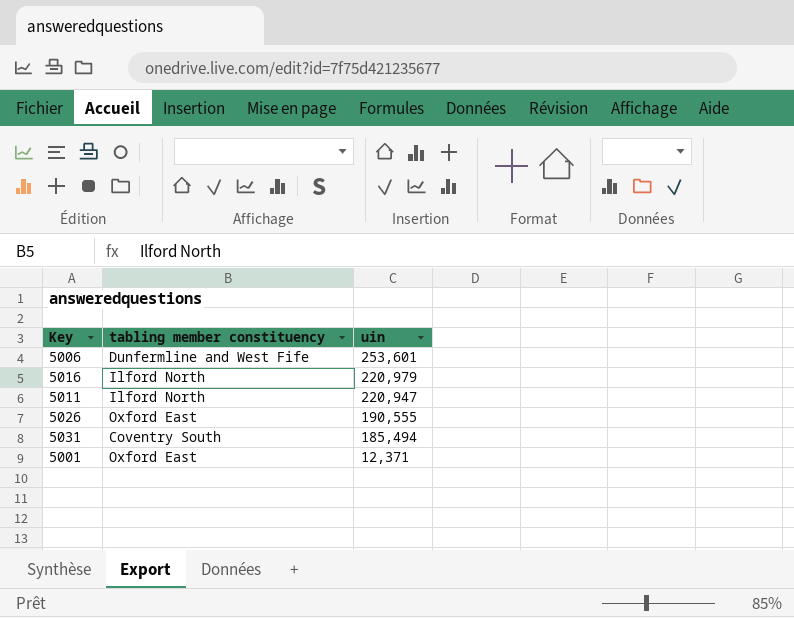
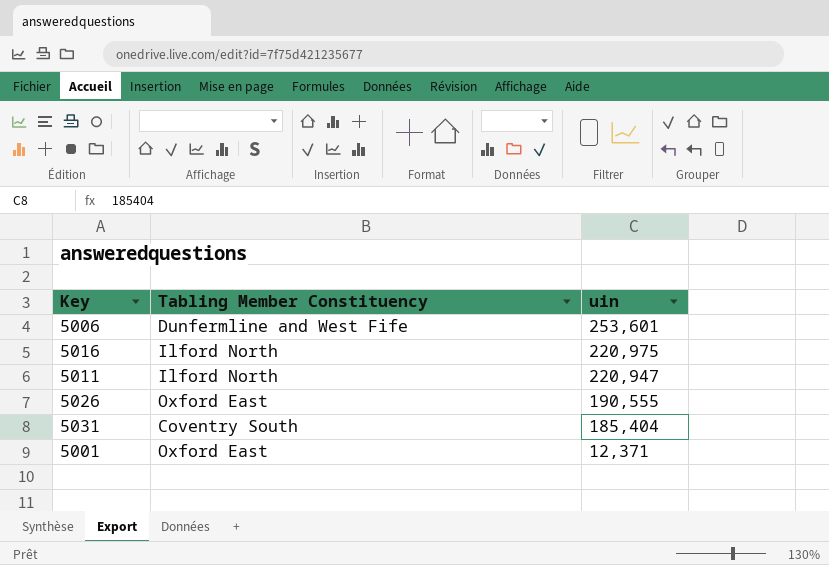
column name: tabling member constituency -> Tabling Member Constituency
5016 | uin: 220,979 -> 220,975
5031 | uin: 185,494 -> 185,404

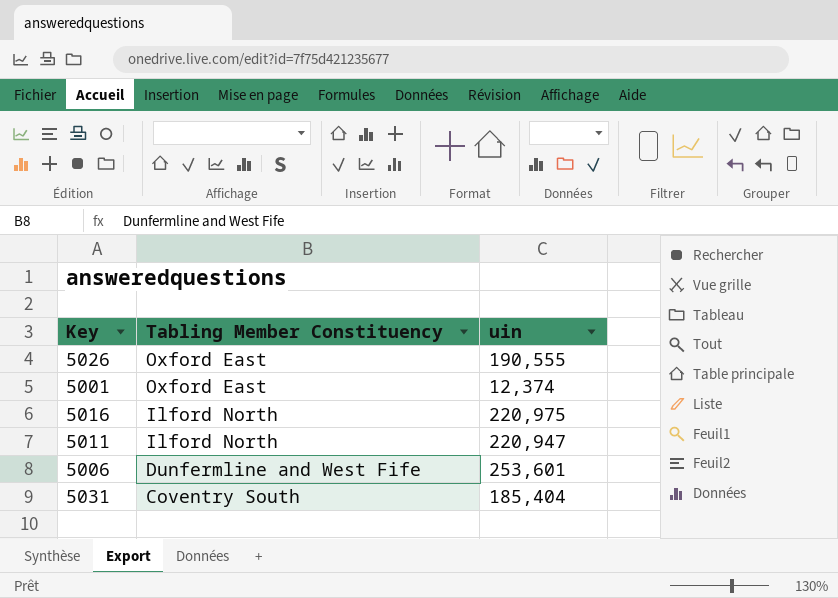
row order: uin descending -> Tabling Member Constituency descending
5001 | uin: 12,371 -> 12,374

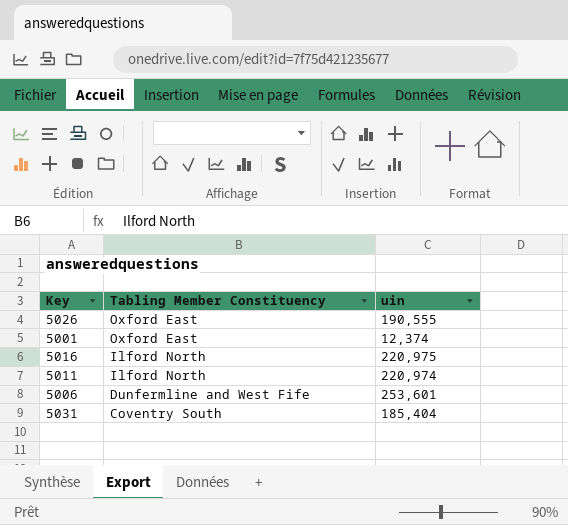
5011 | uin: 220,947 -> 220,974

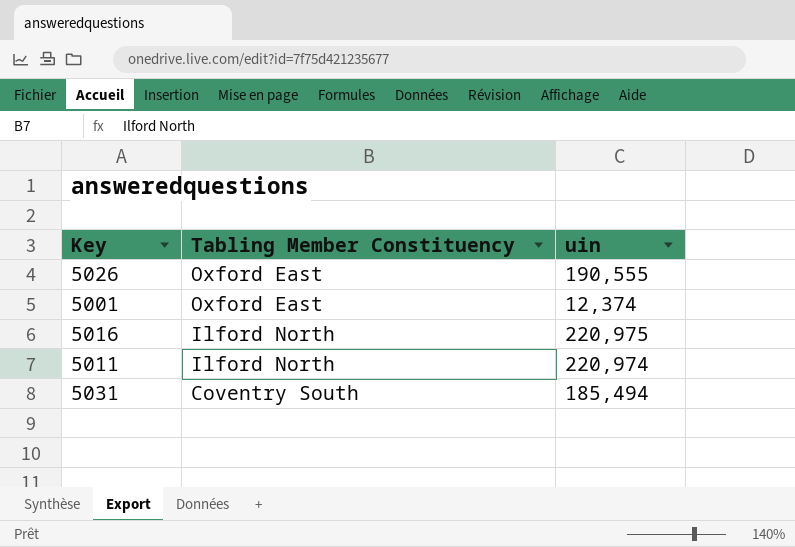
row 5006: Dunfermline and West Fife | 253,601 -> none
5031 | uin: 185,404 -> 185,494

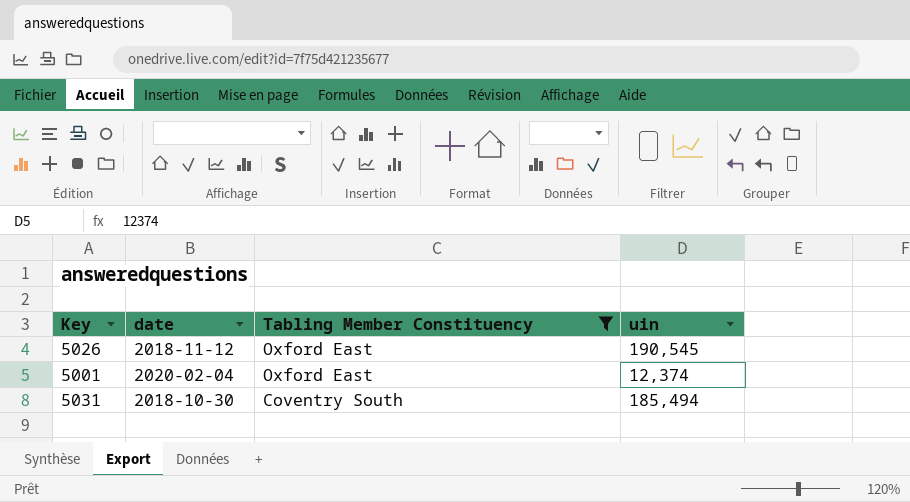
filter: none -> Tabling Member Constituency != Ilford North
column date | position: none -> 2
5026 | uin: 190,555 -> 190,545

